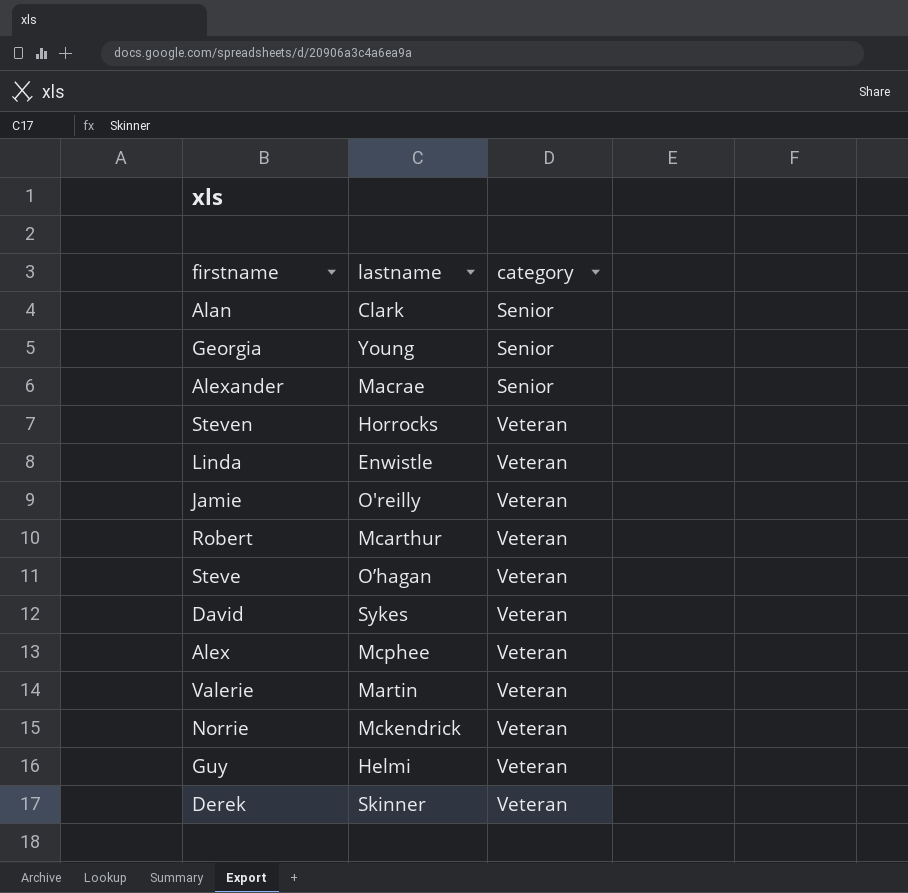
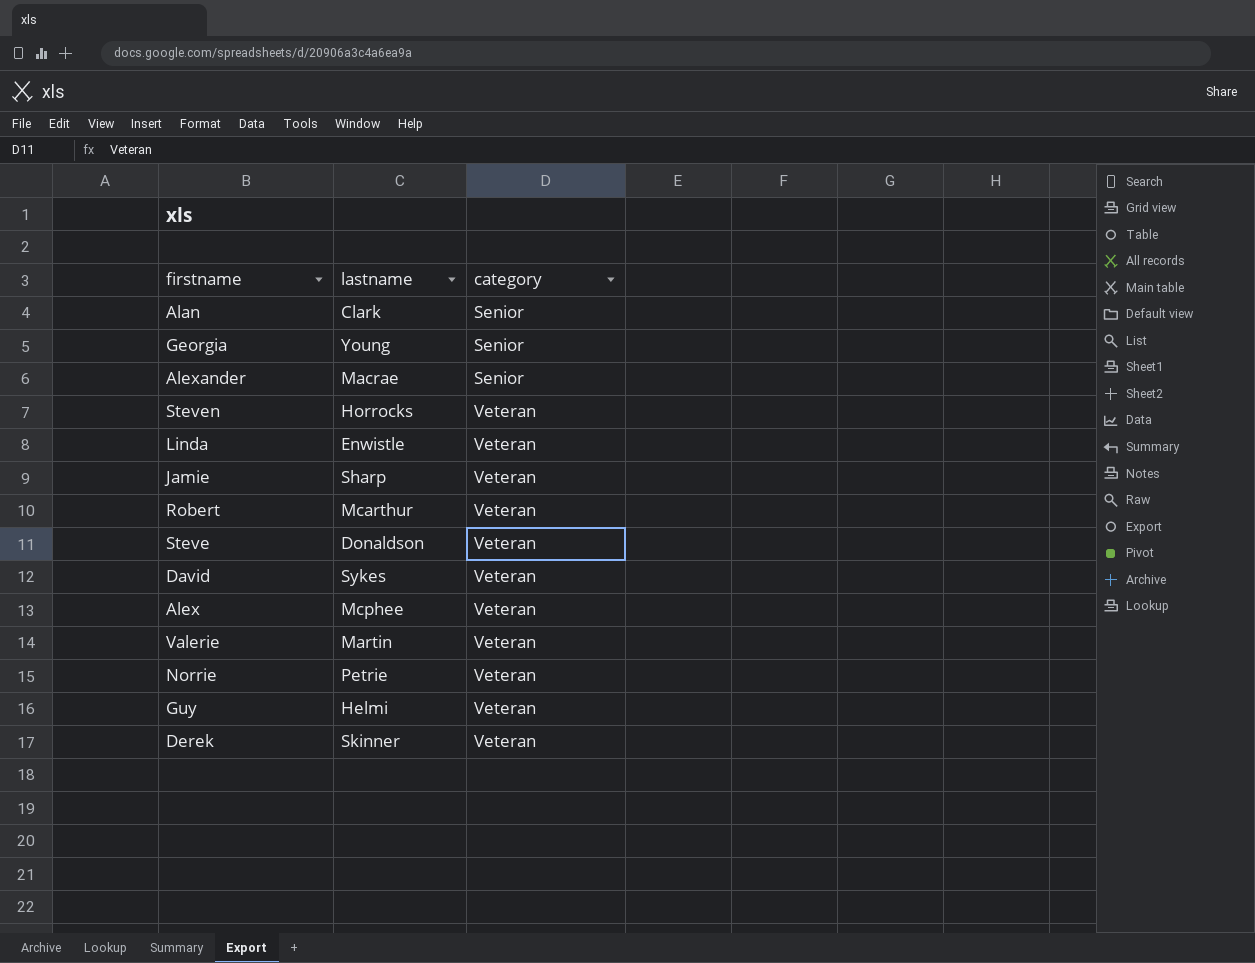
Jamie | lastname: O'reilly -> Sharp
Steve | lastname: O’hagan -> Donaldson
Norrie | lastname: Mckendrick -> Petrie

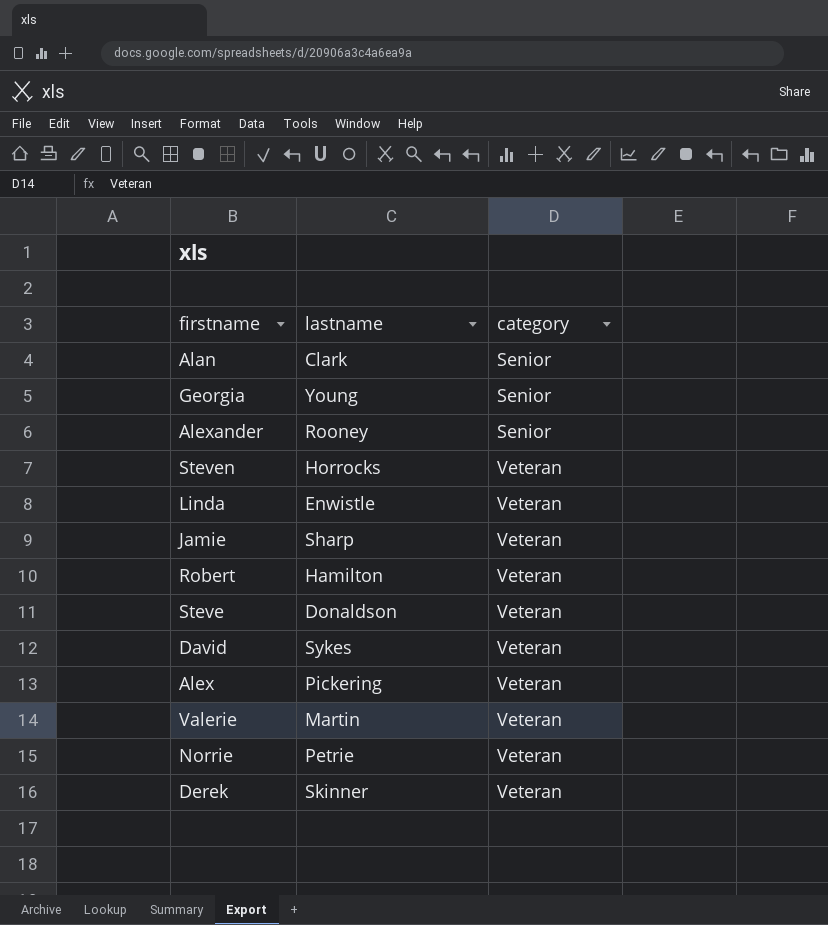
row Guy: Helmi | Veteran -> none
Alexander | lastname: Macrae -> Rooney
Robert | lastname: Mcarthur -> Hamilton
Alex | lastname: Mcphee -> Pickering

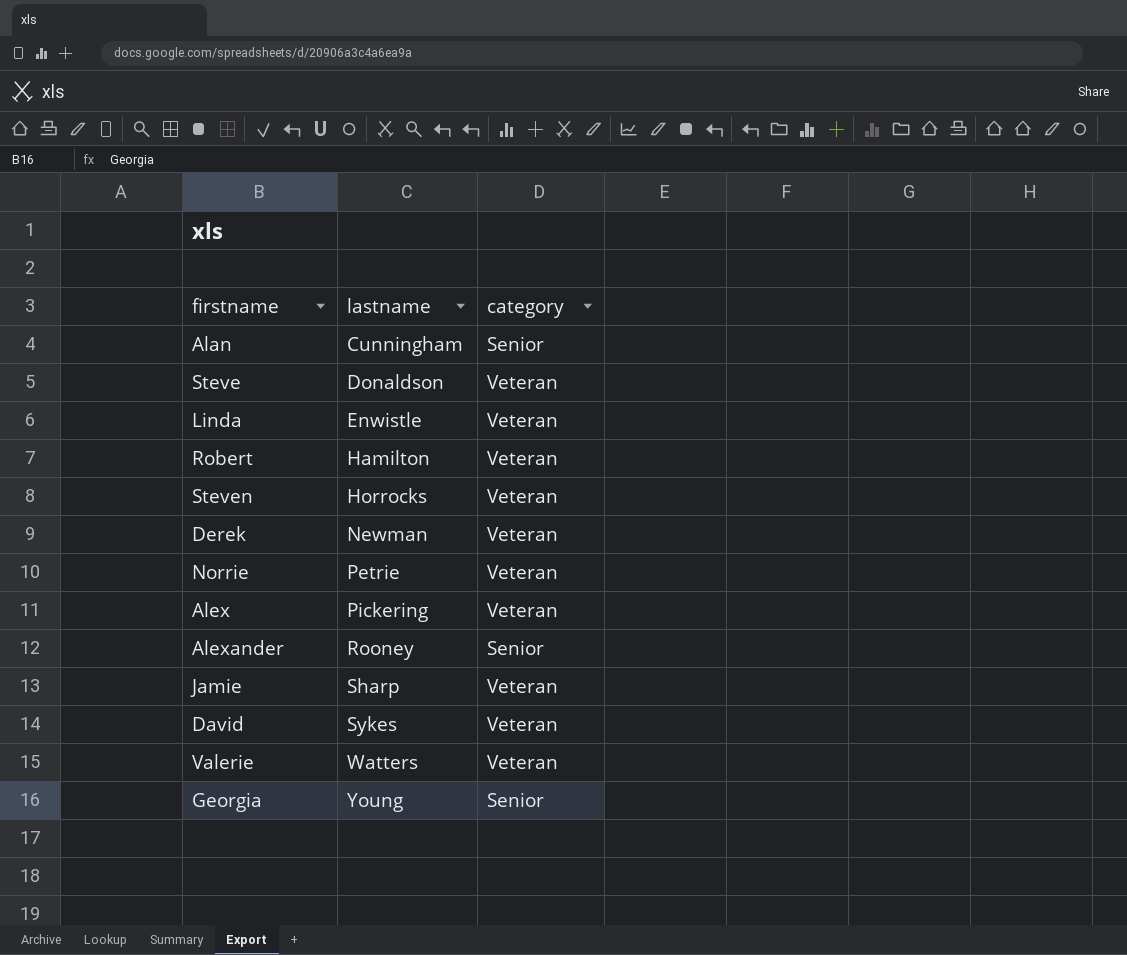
row order: category ascending -> lastname ascending
Alan | lastname: Clark -> Cunningham
Derek | lastname: Skinner -> Newman
Valerie | lastname: Martin -> Watters

